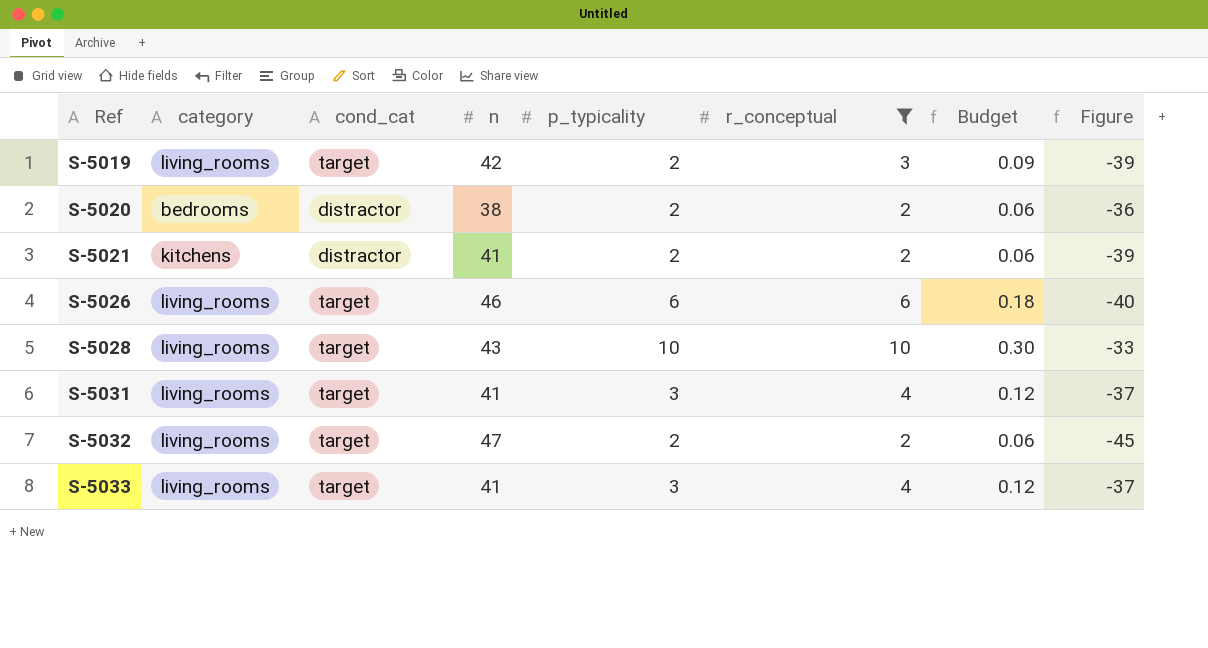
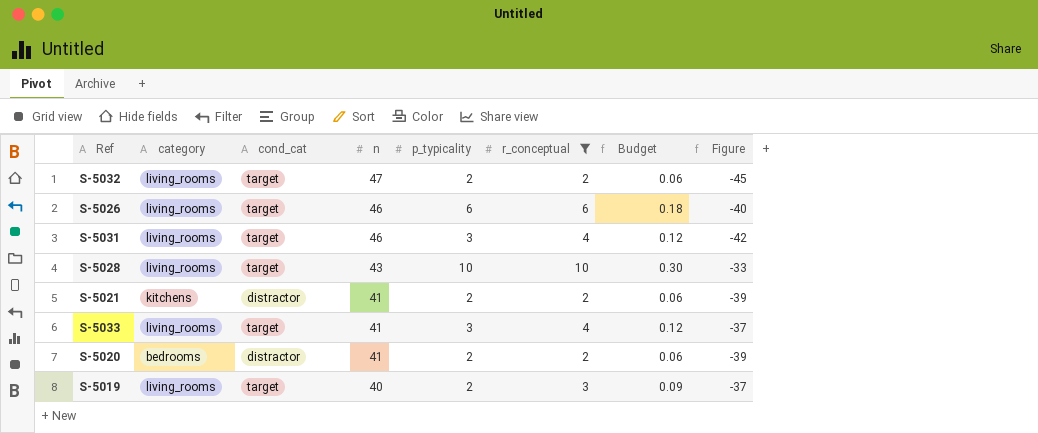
row order: Ref ascending -> n descending
S-5031 | n: 41 -> 46
S-5031 | Figure: -37 -> -42
S-5020 | n: 38 -> 41
S-5020 | Figure: -36 -> -39
S-5019 | n: 42 -> 40
S-5019 | Figure: -39 -> -37

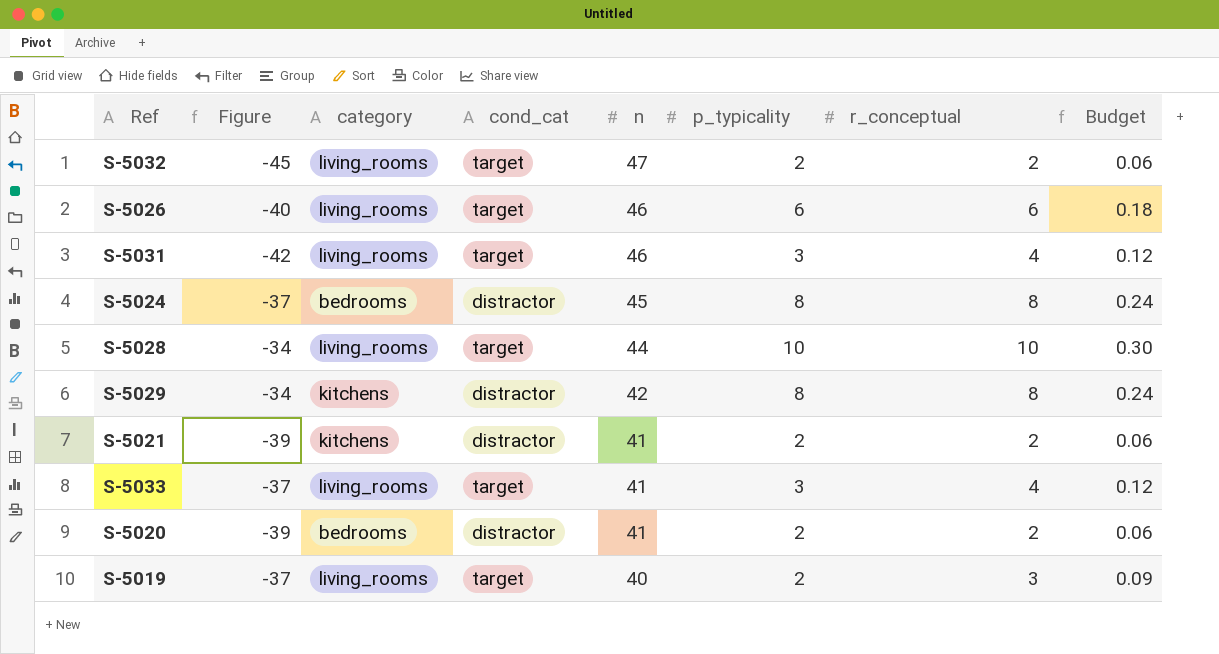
filter: r_conceptual != 8 -> none
column Figure | position: 8 -> 2
S-5028 | Figure: -33 -> -34
S-5028 | n: 43 -> 44

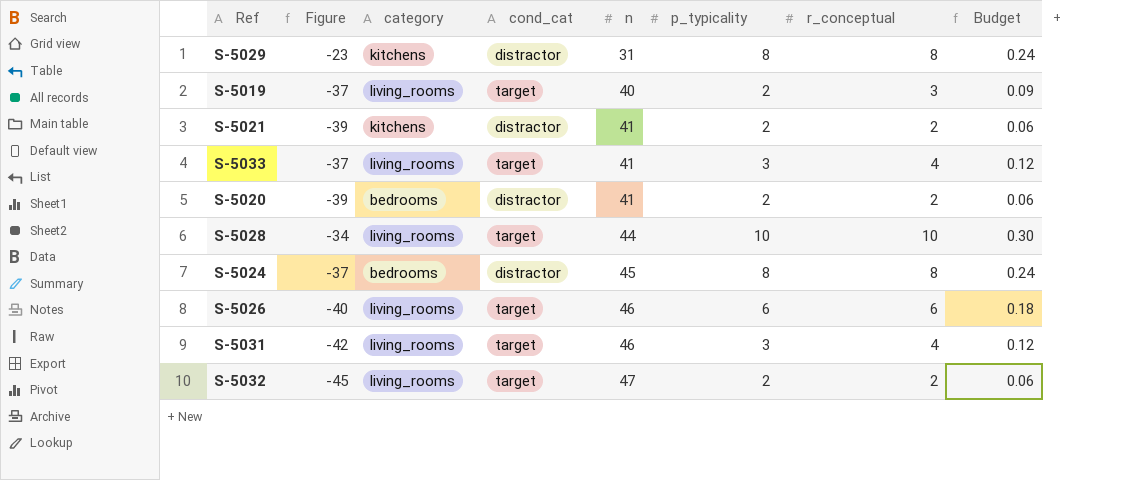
row order: n descending -> n ascending
S-5029 | Figure: -34 -> -23
S-5029 | n: 42 -> 31

